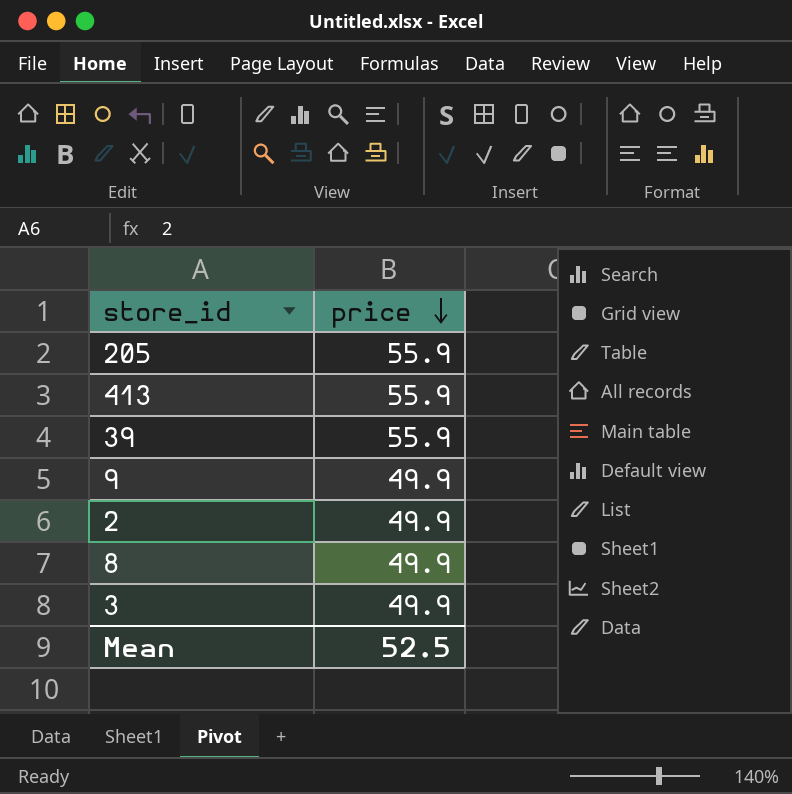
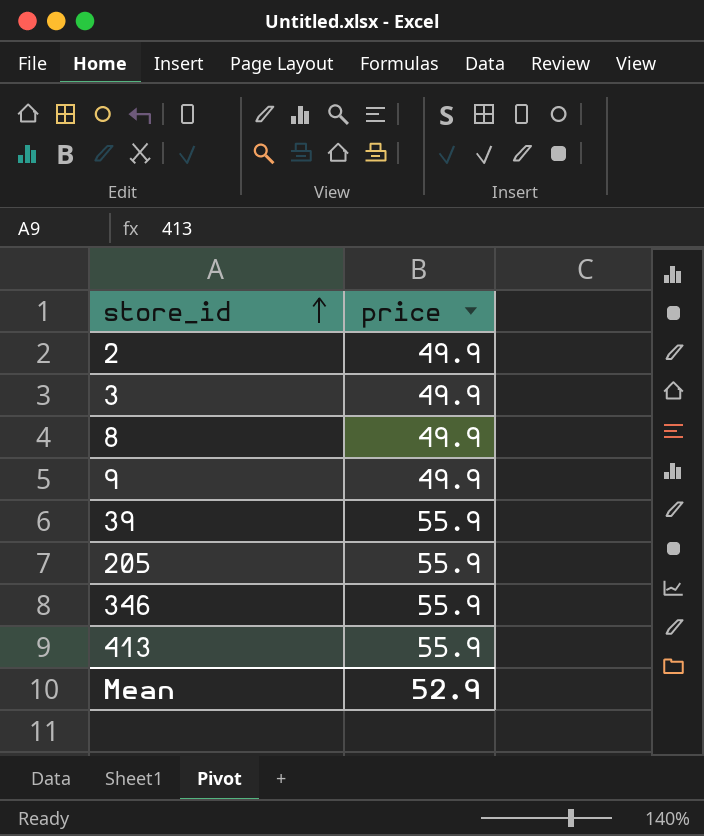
row order: price descending -> store_id ascending
row 346: none -> 55.9
Mean | price: 52.5 -> 52.9

